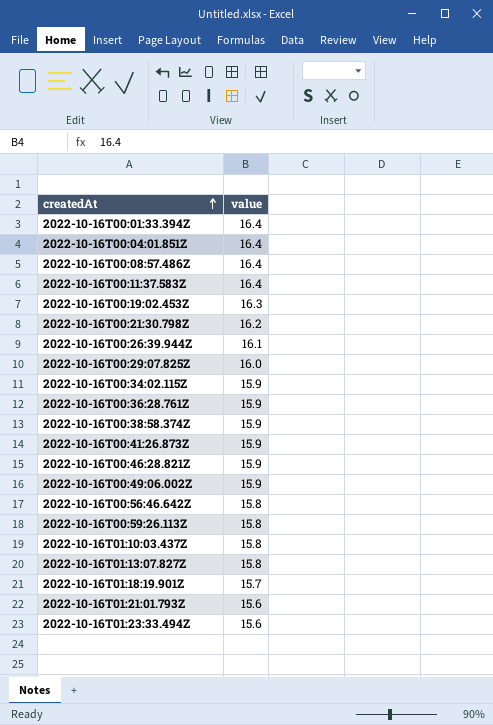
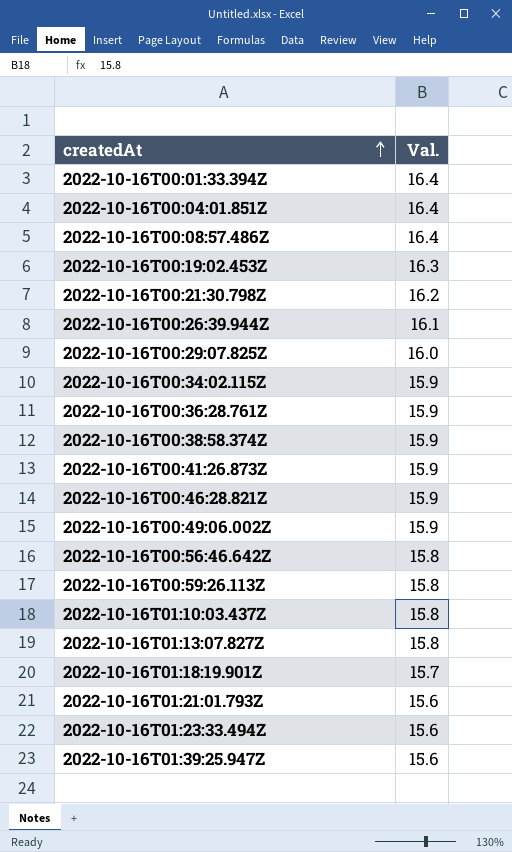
column name: value -> Val.
row 2022-10-16T00:11:37.583Z: 16.4 -> none
row 2022-10-16T01:39:25.947Z: none -> 15.6

